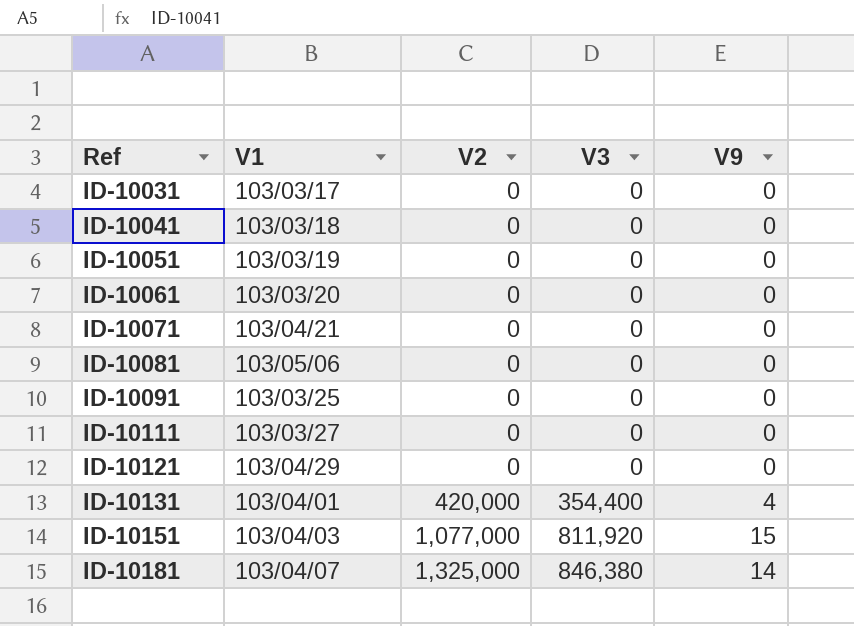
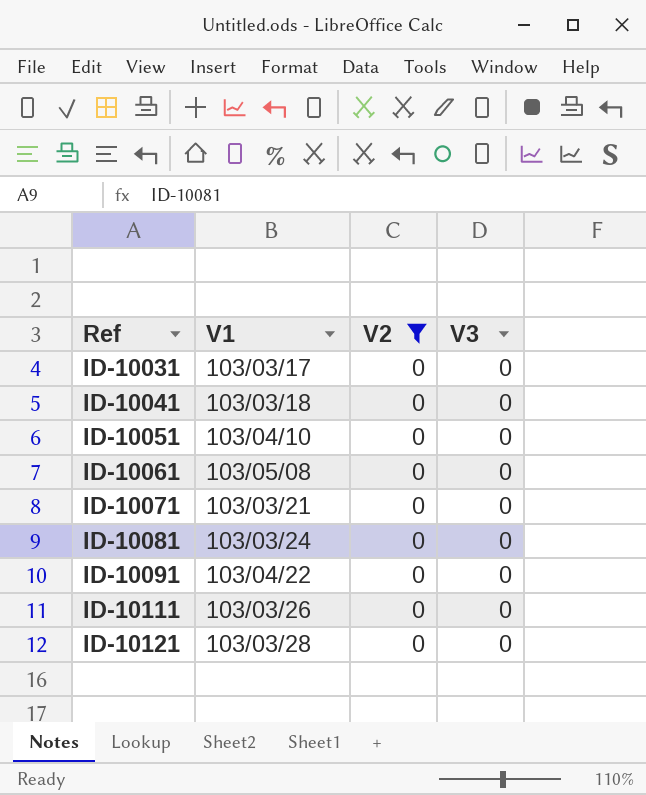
filter: none -> V2 = 0
column V9 | position: 5 -> none
ID-10051 | V1: 103/03/19 -> 103/04/10
ID-10061 | V1: 103/03/20 -> 103/05/08
ID-10071 | V1: 103/04/21 -> 103/03/21
ID-10081 | V1: 103/05/06 -> 103/03/24
ID-10091 | V1: 103/03/25 -> 103/04/22
ID-10111 | V1: 103/03/27 -> 103/03/26
ID-10121 | V1: 103/04/29 -> 103/03/28

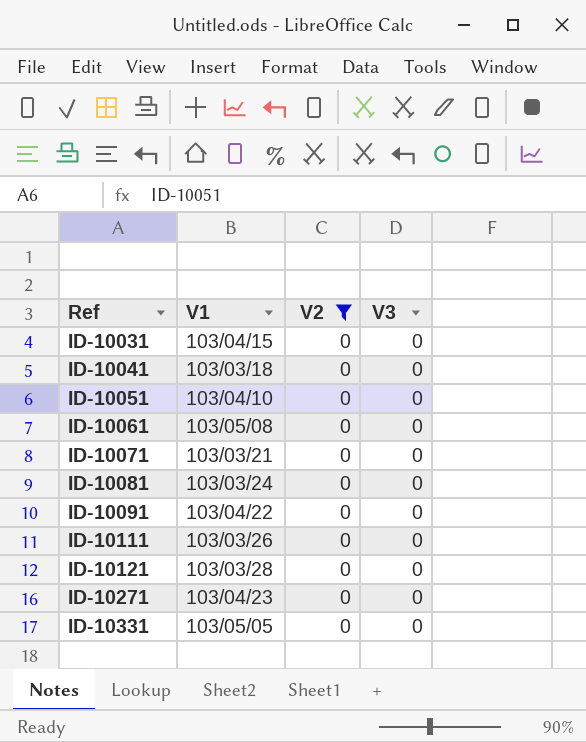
ID-10031 | V1: 103/03/17 -> 103/04/15
row ID-10271: none -> 103/04/23 | 0 | 0
row ID-10331: none -> 103/05/05 | 0 | 0

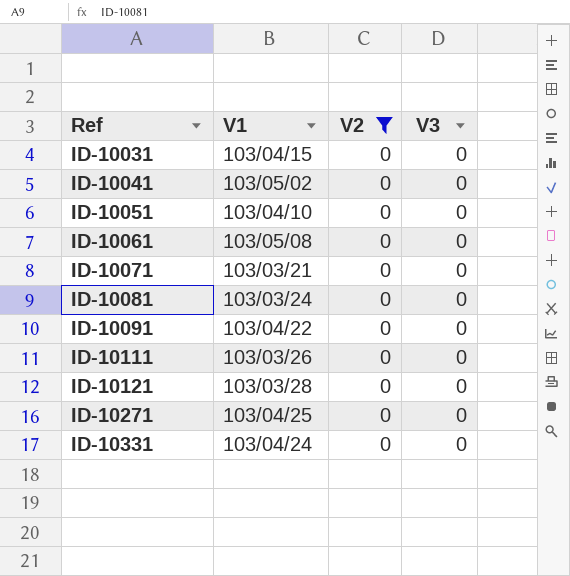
ID-10041 | V1: 103/03/18 -> 103/05/02
ID-10271 | V1: 103/04/23 -> 103/04/25
ID-10331 | V1: 103/05/05 -> 103/04/24

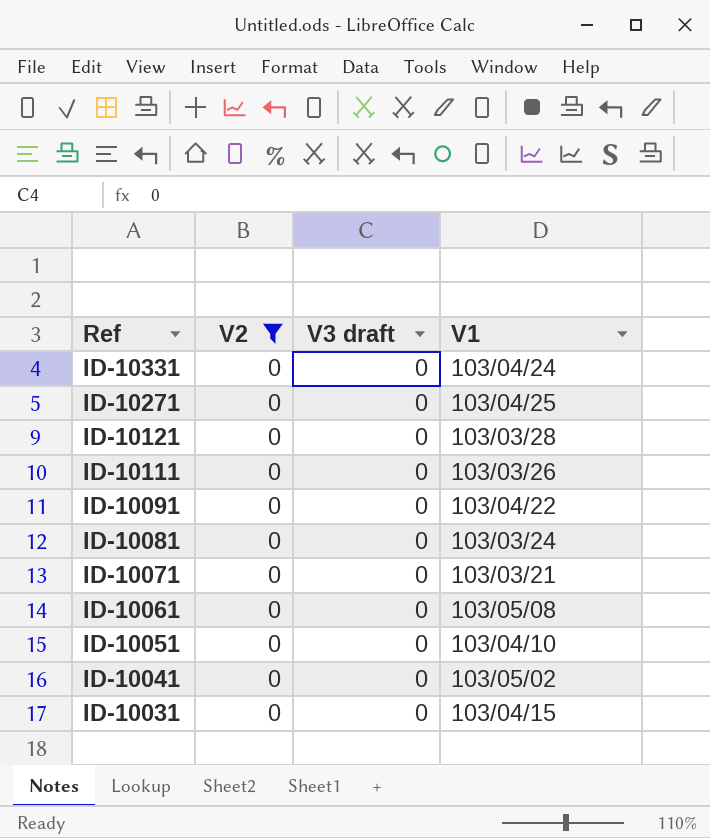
row order: Ref ascending -> Ref descending
column name: V3 -> V3 draft
column V1 | position: 2 -> 4

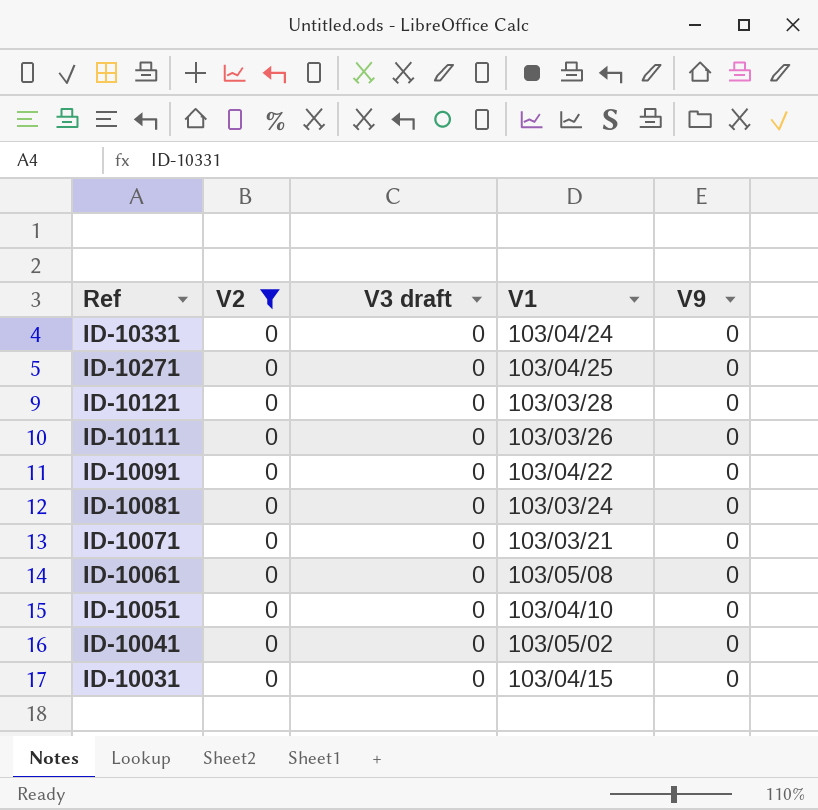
column V9 | position: none -> 5

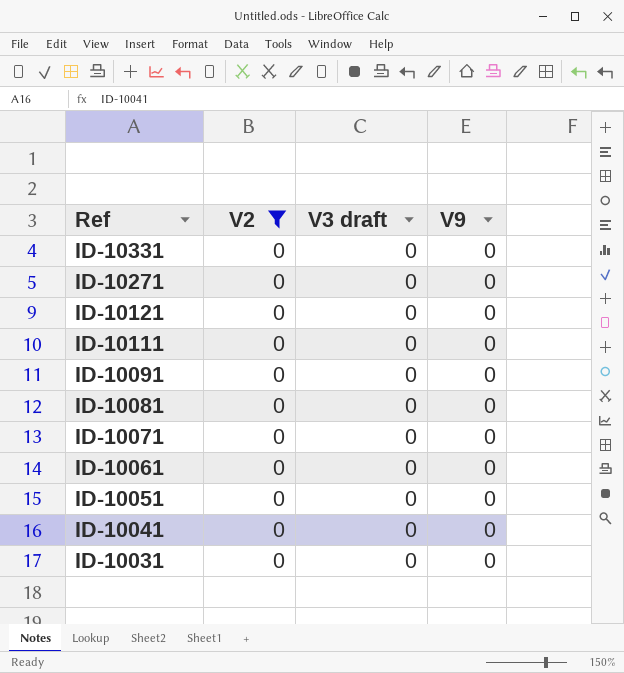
column V1 | position: 4 -> none

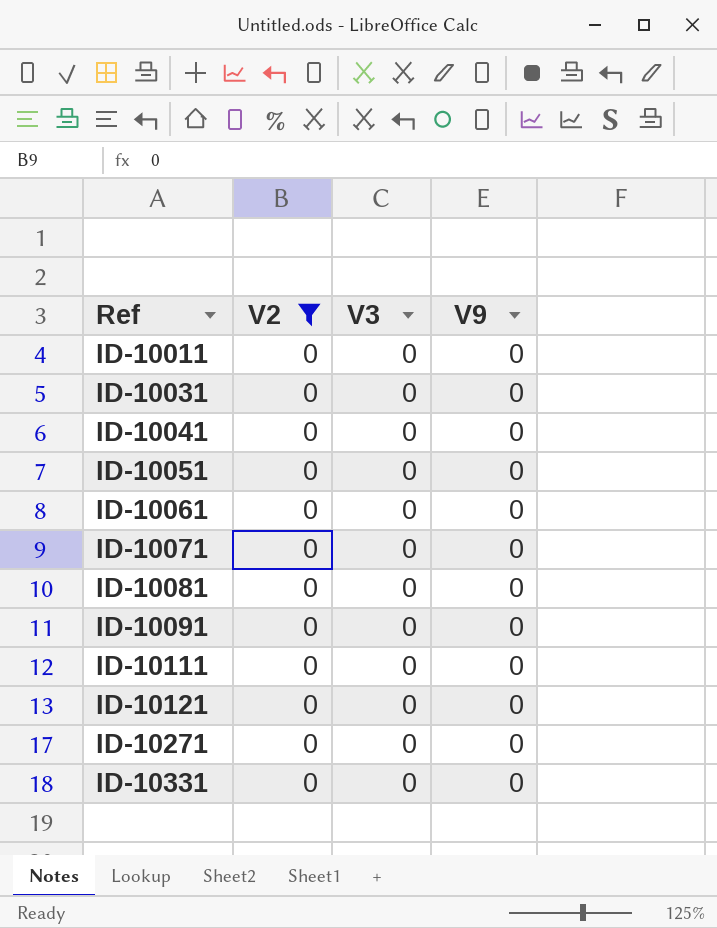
row order: Ref descending -> Ref ascending
column name: V3 draft -> V3
row ID-10011: none -> 0 | 0 | 0

